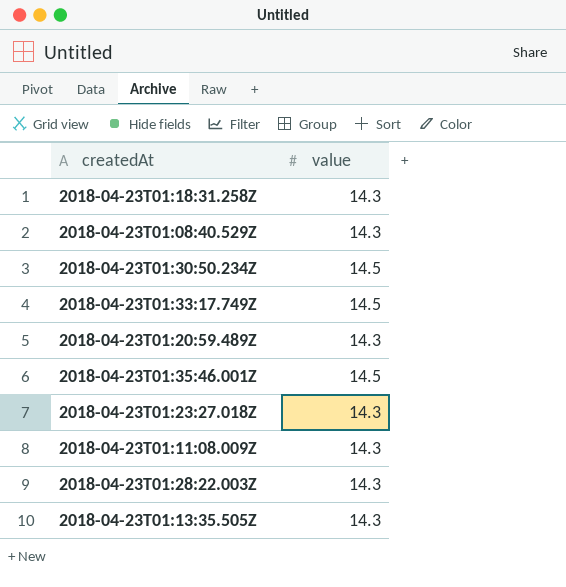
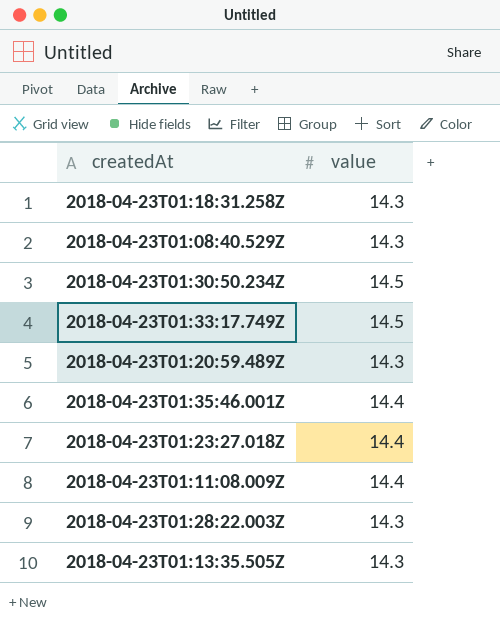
2018-04-23T01:35:46.001Z | value: 14.5 -> 14.4
2018-04-23T01:23:27.018Z | value: 14.3 -> 14.4
2018-04-23T01:11:08.009Z | value: 14.3 -> 14.4

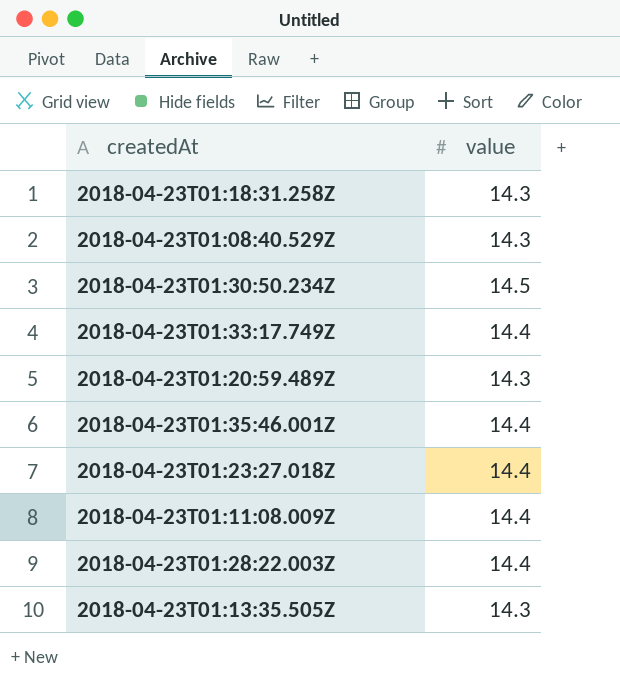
2018-04-23T01:33:17.749Z | value: 14.5 -> 14.4
2018-04-23T01:28:22.003Z | value: 14.3 -> 14.4

